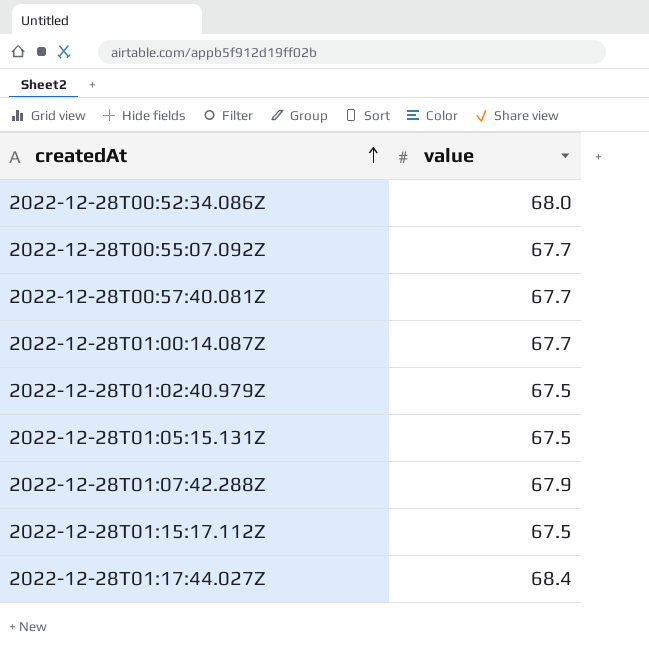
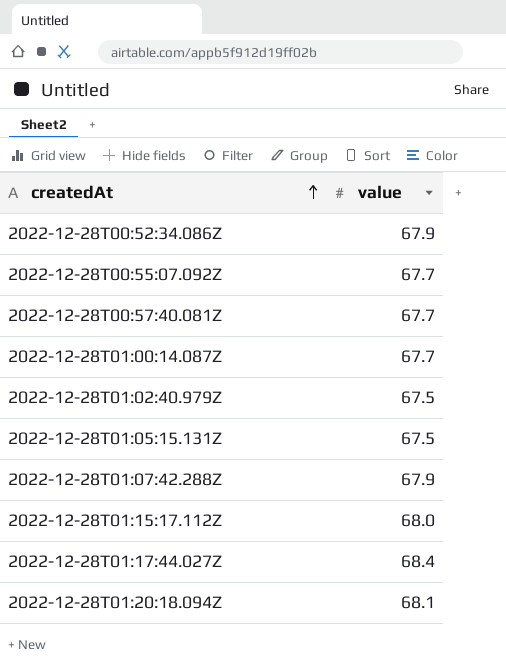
2022-12-28T00:52:34.086Z | value: 68.0 -> 67.9
2022-12-28T01:15:17.112Z | value: 67.5 -> 68.0
row 2022-12-28T01:20:18.094Z: none -> 68.1

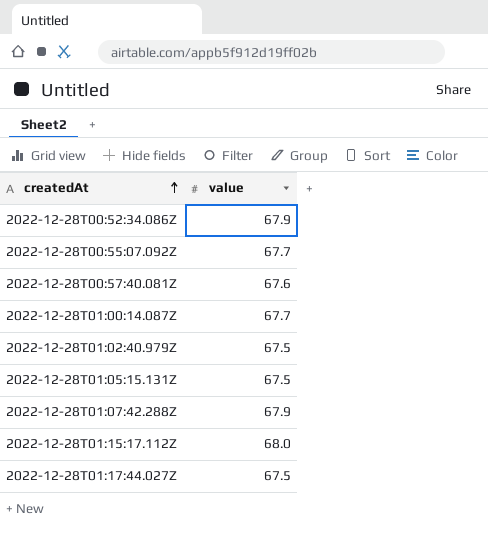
row 2022-12-28T01:20:18.094Z: 68.1 -> none
2022-12-28T00:57:40.081Z | value: 67.7 -> 67.6
2022-12-28T01:17:44.027Z | value: 68.4 -> 67.5

